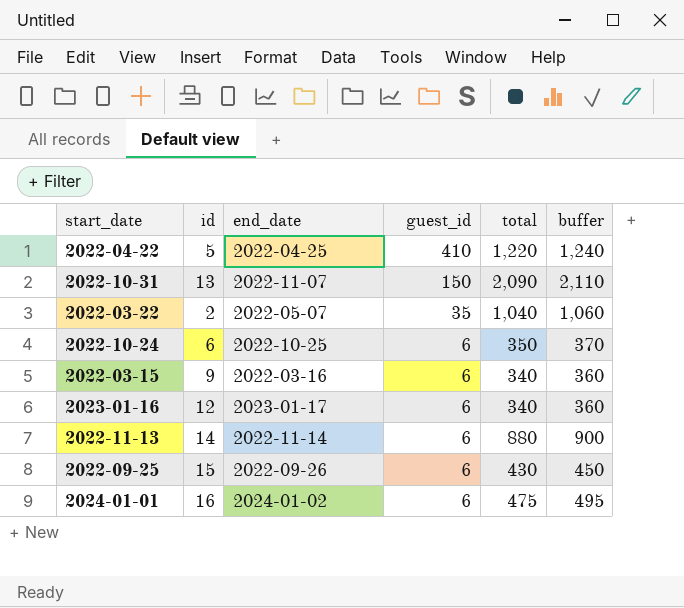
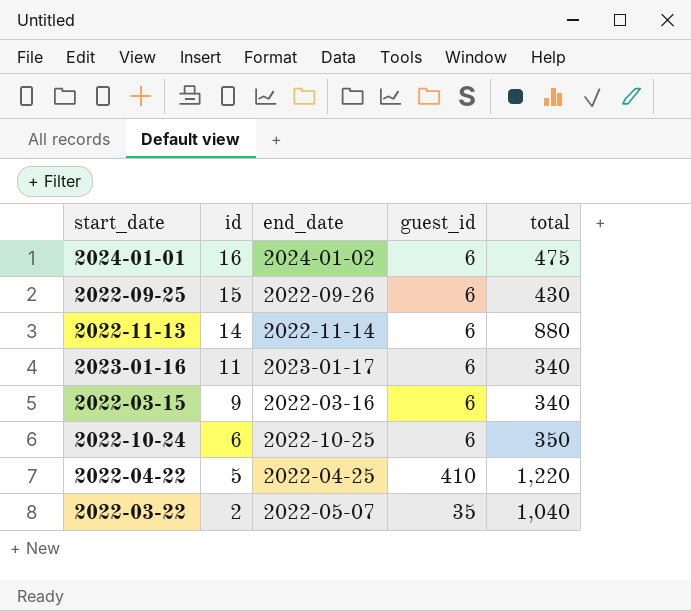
row order: guest_id descending -> id descending
column buffer | formula: [total] + 20 -> none
row 2022-10-31: 13 | 2022-11-07 | 150 | 2,090 | 2,110 -> none
2023-01-16 | id: 12 -> 11

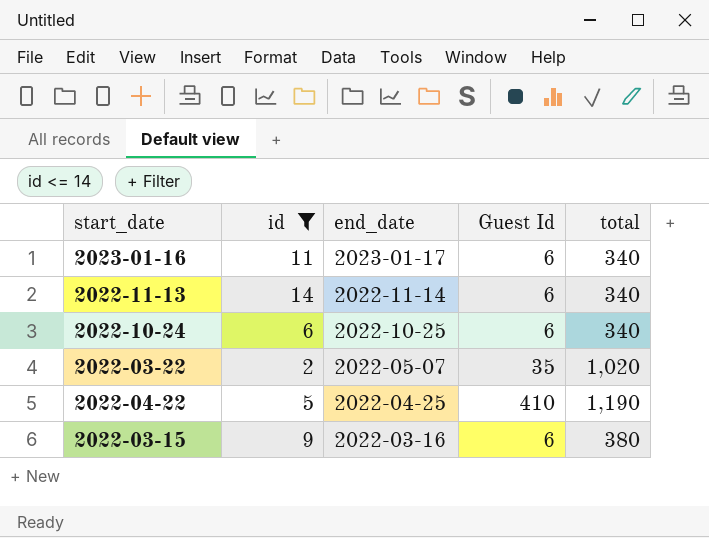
filter: none -> id <= 14
row order: id descending -> end_date descending
column name: guest_id -> Guest Id
2022-11-13 | total: 880 -> 340
2022-10-24 | total: 350 -> 340
2022-03-22 | total: 1,040 -> 1,020
2022-04-22 | total: 1,220 -> 1,190
2022-03-15 | total: 340 -> 380

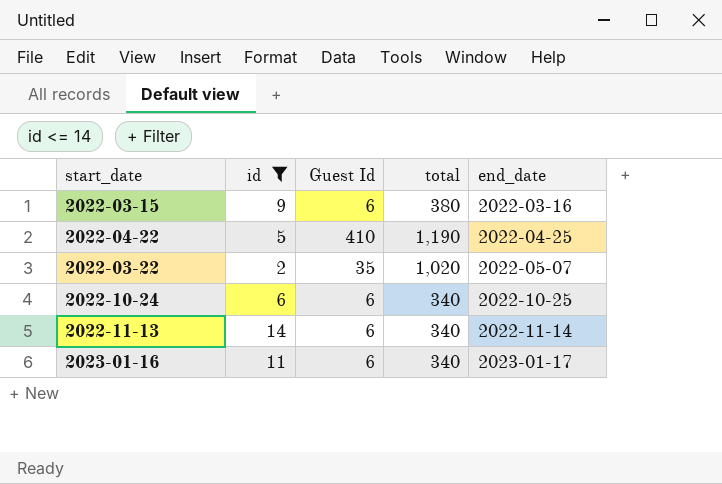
row order: end_date descending -> end_date ascending
column end_date | position: 3 -> 5

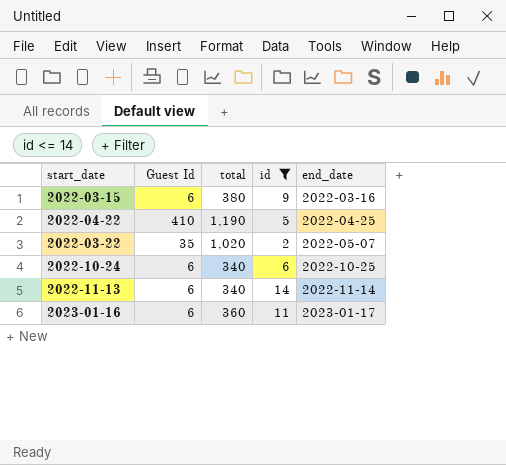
column id | position: 2 -> 4
2023-01-16 | total: 340 -> 360

